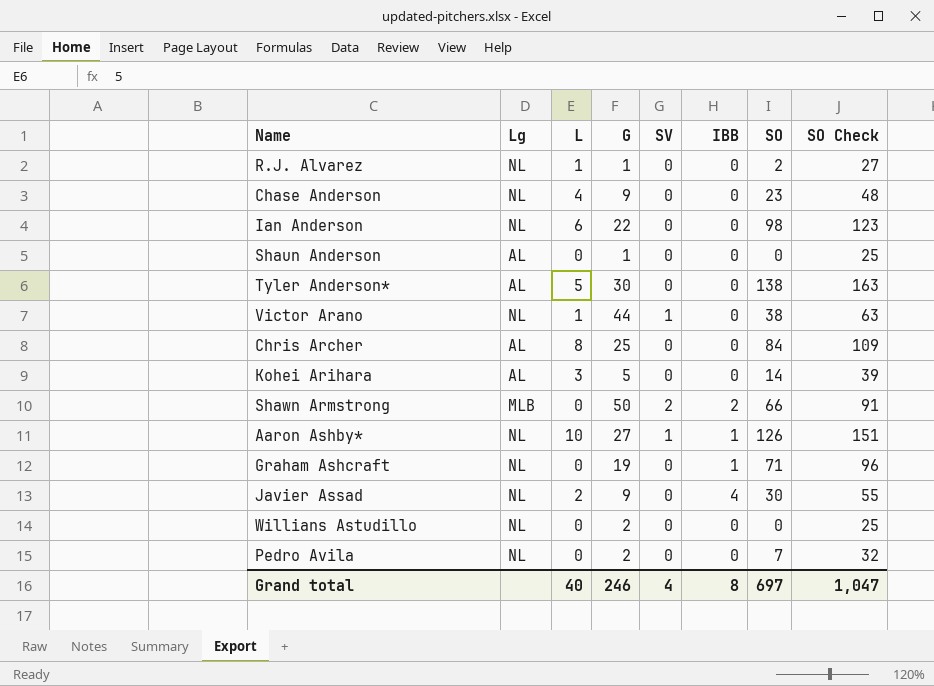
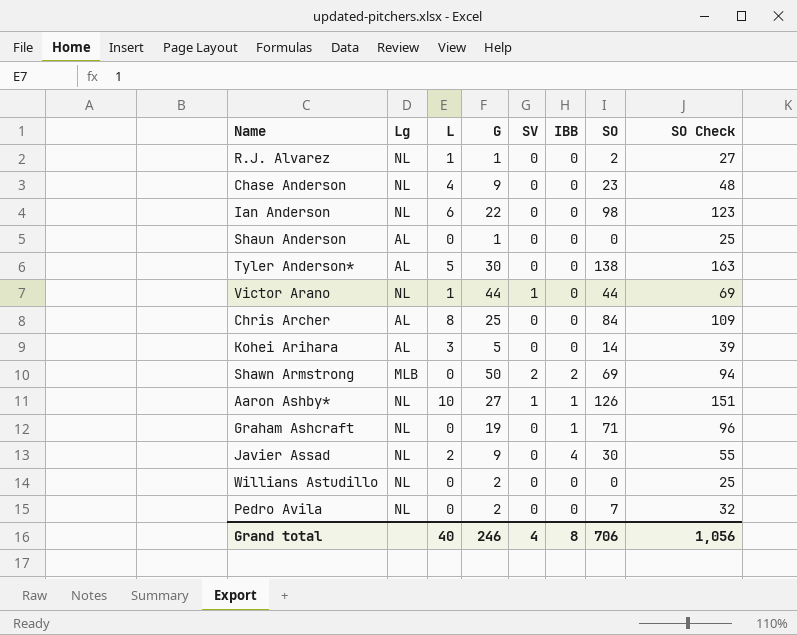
Victor Arano | SO: 38 -> 44
Victor Arano | SO Check: 63 -> 69
Shawn Armstrong | SO: 66 -> 69
Shawn Armstrong | SO Check: 91 -> 94
Grand total | SO: 697 -> 706
Grand total | SO Check: 1,047 -> 1,056

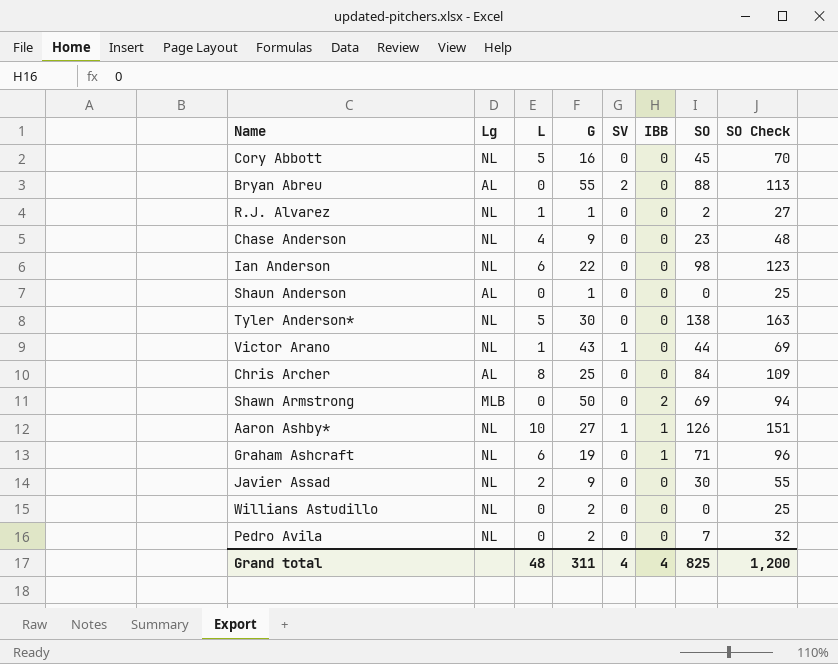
row Kohei Arihara: AL | 3 | 5 | 0 | 0 | 14 | 39 -> none
row Cory Abbott: none -> NL | 5 | 16 | 0 | 0 | 45 | 70
row Bryan Abreu: none -> AL | 0 | 55 | 2 | 0 | 88 | 113
Tyler Anderson* | Lg: AL -> NL
Victor Arano | G: 44 -> 43
Shawn Armstrong | SV: 2 -> 0
Graham Ashcraft | L: 0 -> 6
Javier Assad | IBB: 4 -> 0
Grand total | L: 40 -> 48
Grand total | G: 246 -> 311
Grand total | IBB: 8 -> 4
Grand total | SO: 706 -> 825
Grand total | SO Check: 1,056 -> 1,200

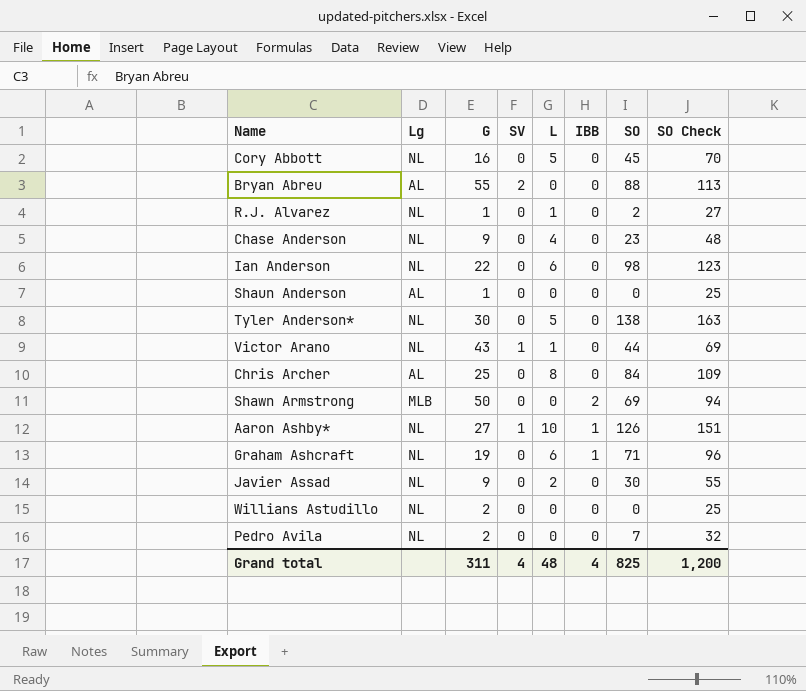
column L | position: 3 -> 5

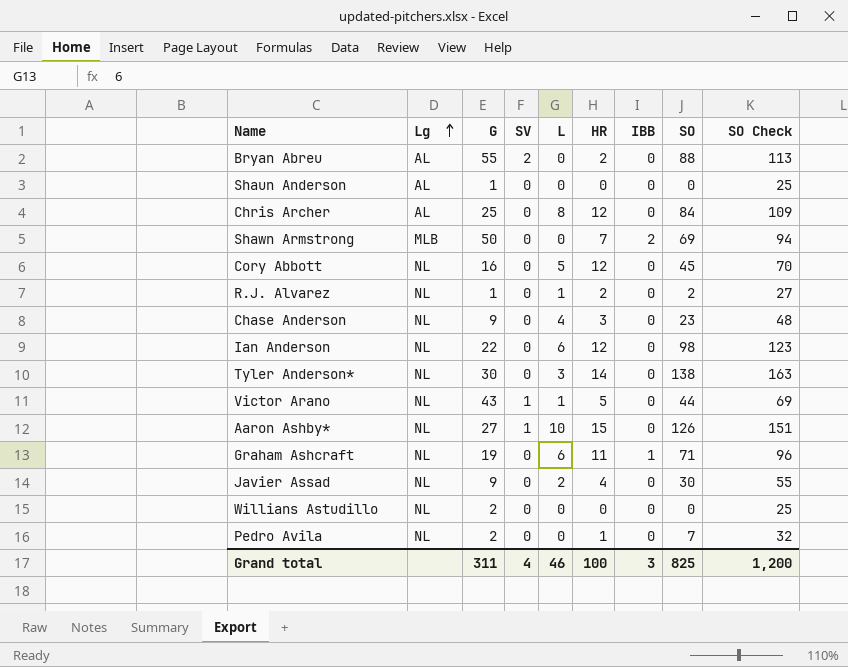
row order: none -> Lg ascending
column HR | position: none -> 6
Tyler Anderson* | L: 5 -> 3
Aaron Ashby* | IBB: 1 -> 0
Grand total | L: 48 -> 46
Grand total | IBB: 4 -> 3

